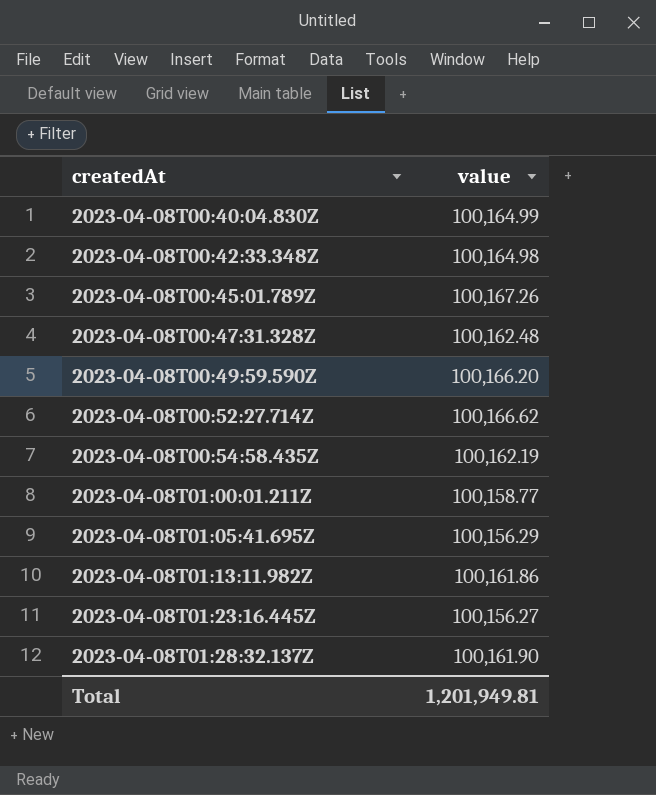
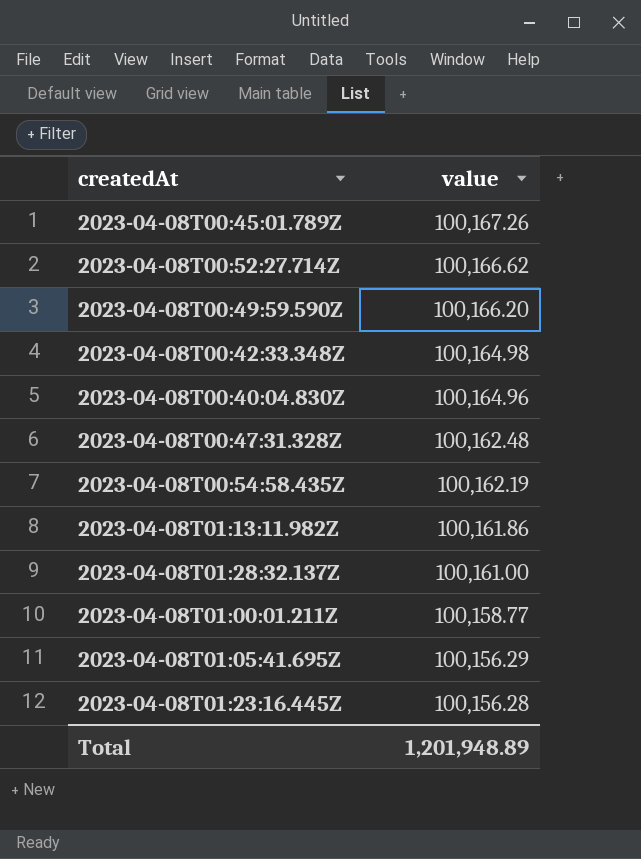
row order: createdAt ascending -> value descending
2023-04-08T00:40:04.830Z | value: 100,164.99 -> 100,164.96
2023-04-08T01:28:32.137Z | value: 100,161.90 -> 100,161.00
2023-04-08T01:23:16.445Z | value: 100,156.27 -> 100,156.28
Total | value: 1,201,949.81 -> 1,201,948.89

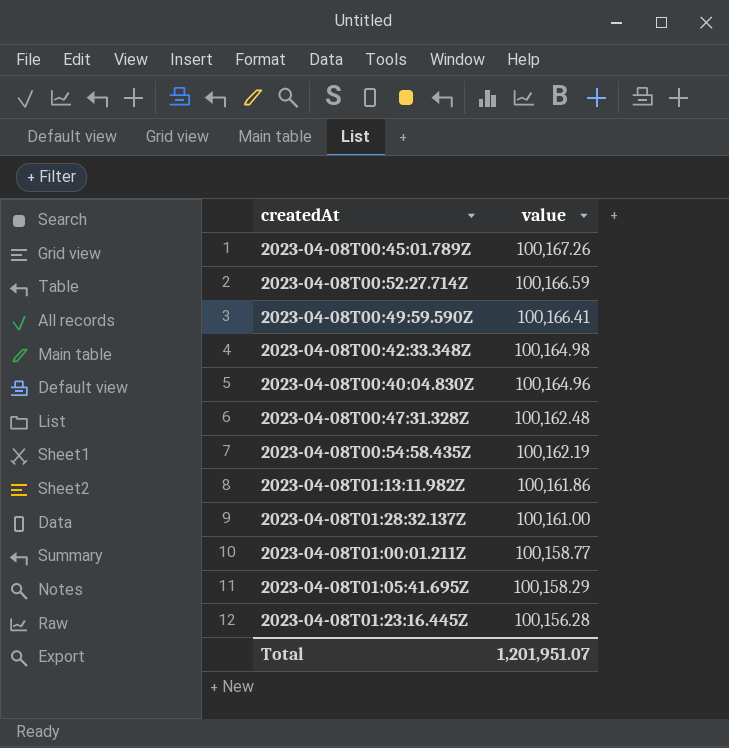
2023-04-08T00:52:27.714Z | value: 100,166.62 -> 100,166.59
2023-04-08T00:49:59.590Z | value: 100,166.20 -> 100,166.41
2023-04-08T01:05:41.695Z | value: 100,156.29 -> 100,158.29
Total | value: 1,201,948.89 -> 1,201,951.07

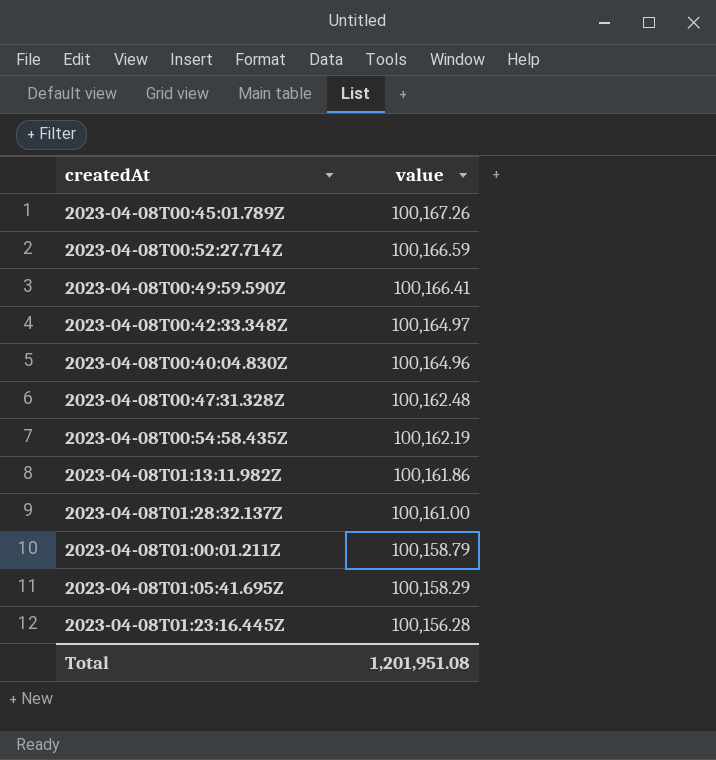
2023-04-08T00:42:33.348Z | value: 100,164.98 -> 100,164.97
2023-04-08T01:00:01.211Z | value: 100,158.77 -> 100,158.79
Total | value: 1,201,951.07 -> 1,201,951.08

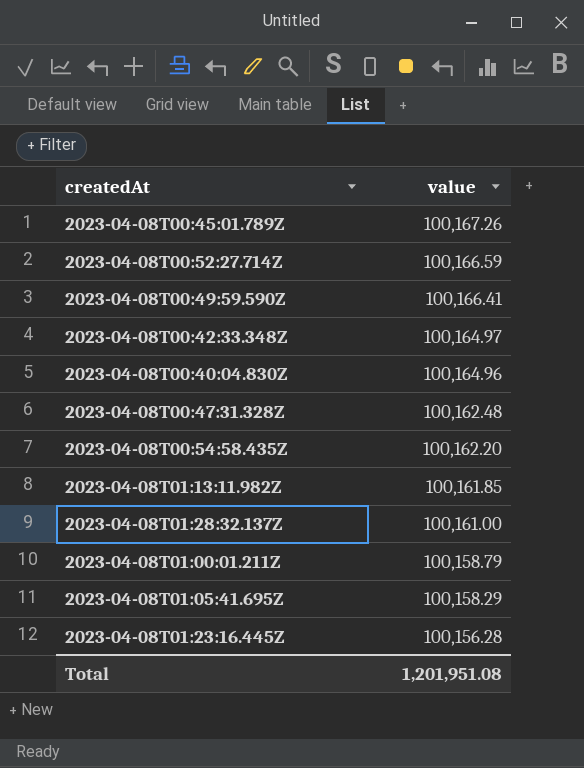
2023-04-08T00:54:58.435Z | value: 100,162.19 -> 100,162.20
2023-04-08T01:13:11.982Z | value: 100,161.86 -> 100,161.85

